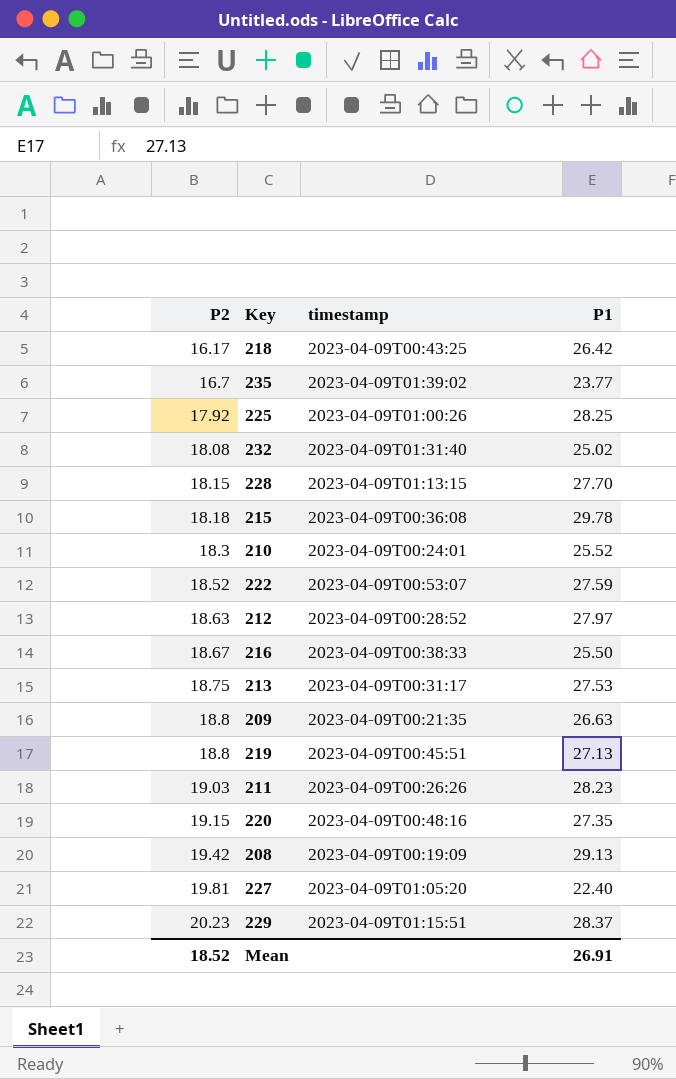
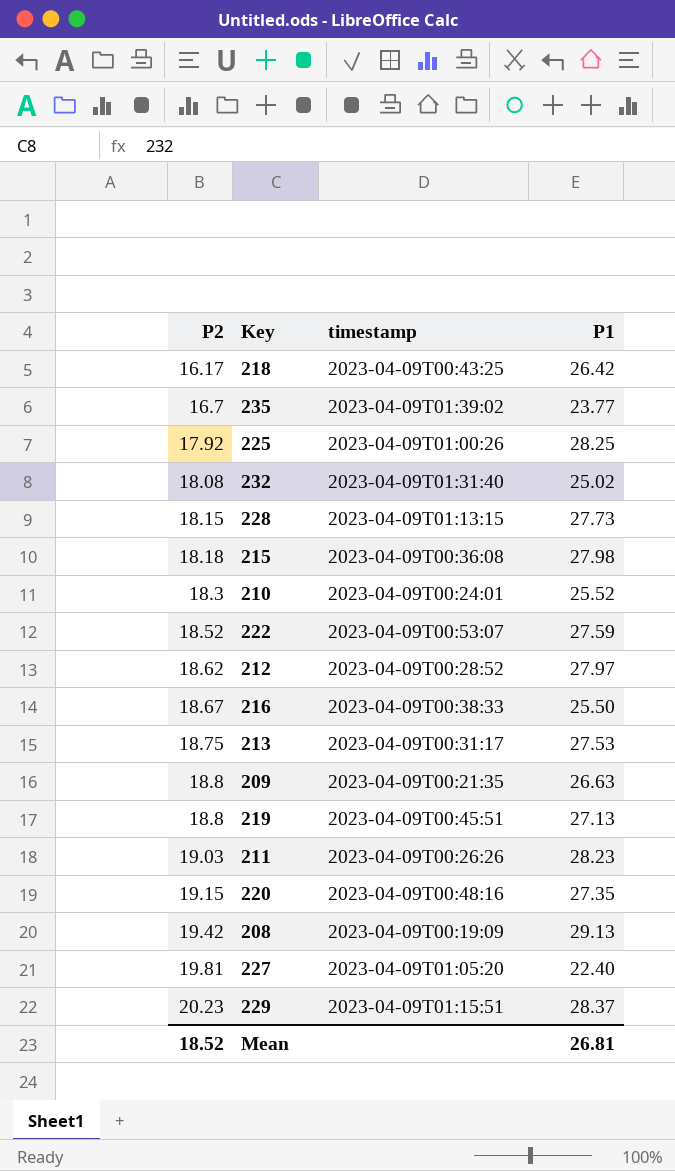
228 | P1: 27.70 -> 27.73
215 | P1: 29.78 -> 27.98
212 | P2: 18.63 -> 18.62
Mean | P1: 26.91 -> 26.81

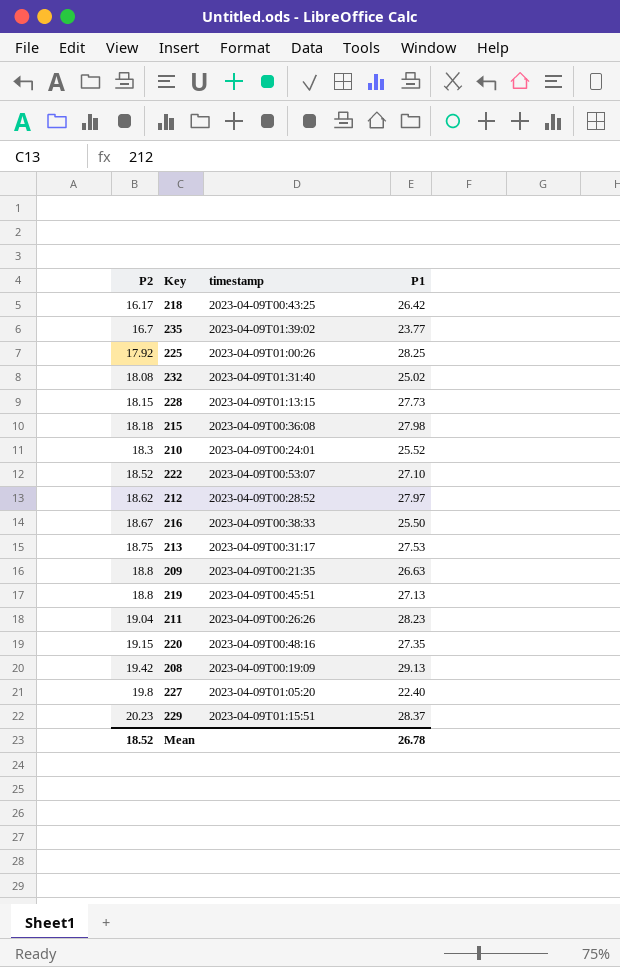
222 | P1: 27.59 -> 27.10
211 | P2: 19.03 -> 19.04
227 | P2: 19.81 -> 19.8
Mean | P1: 26.81 -> 26.78

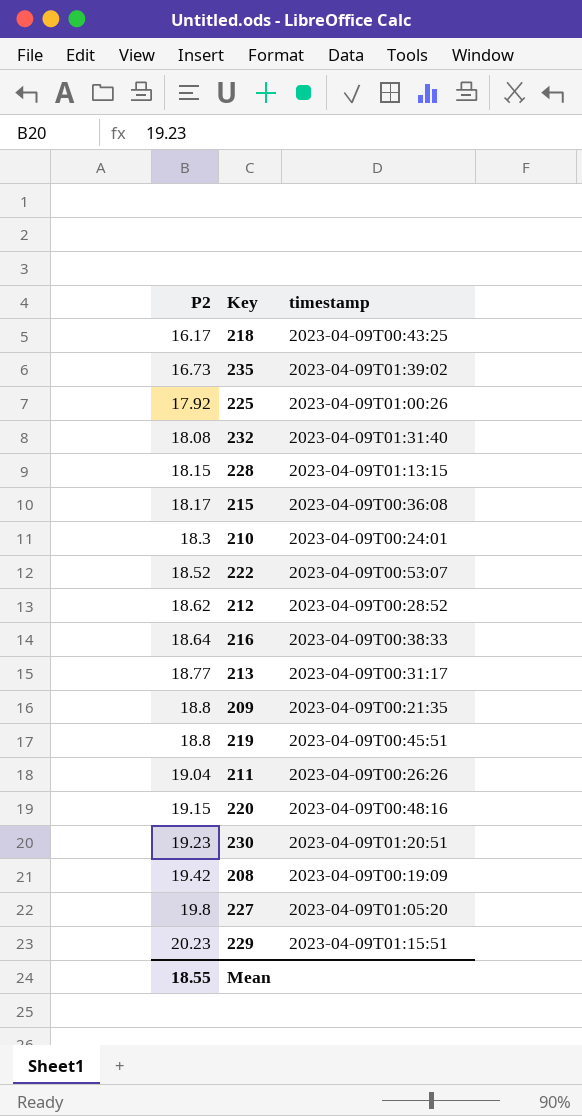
column P1 | position: 4 -> none
235 | P2: 16.7 -> 16.73
215 | P2: 18.18 -> 18.17
216 | P2: 18.67 -> 18.64
213 | P2: 18.75 -> 18.77
row 230: none -> 19.23 | 2023-04-09T01:20:51
Mean | P2: 18.52 -> 18.55

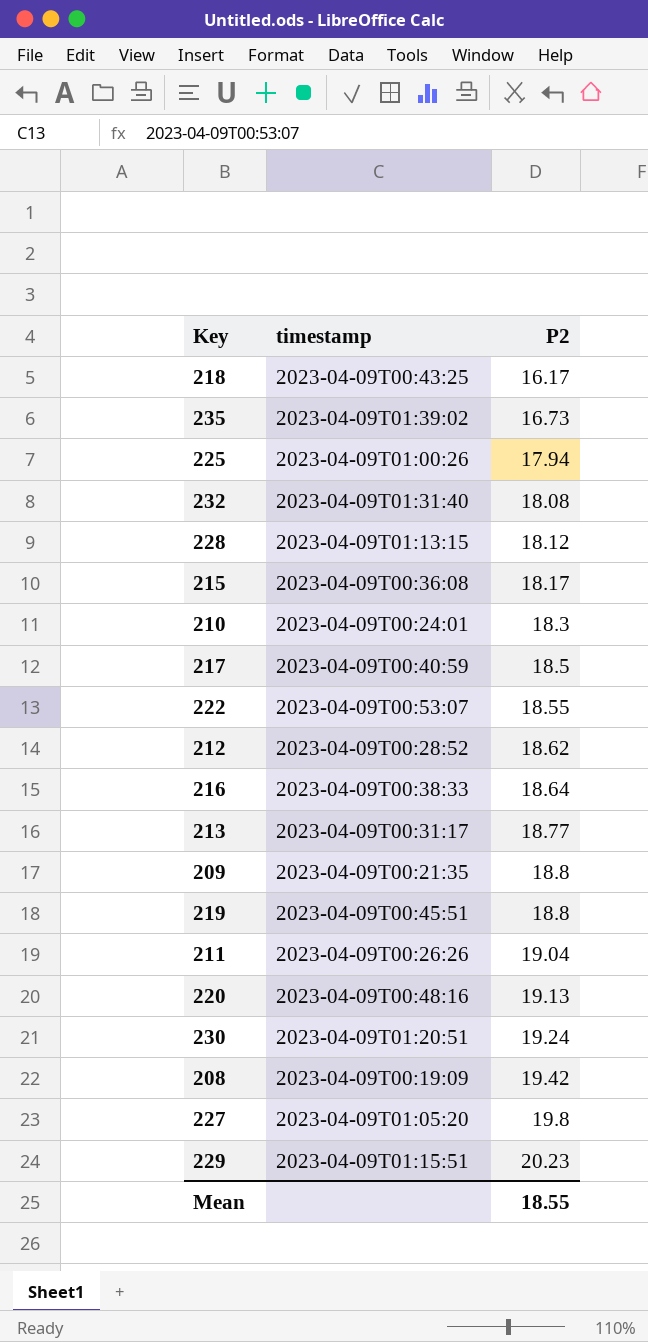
column P2 | position: 1 -> 3
225 | P2: 17.92 -> 17.94
228 | P2: 18.15 -> 18.12
row 217: none -> 2023-04-09T00:40:59 | 18.5
222 | P2: 18.52 -> 18.55
220 | P2: 19.15 -> 19.13
230 | P2: 19.23 -> 19.24

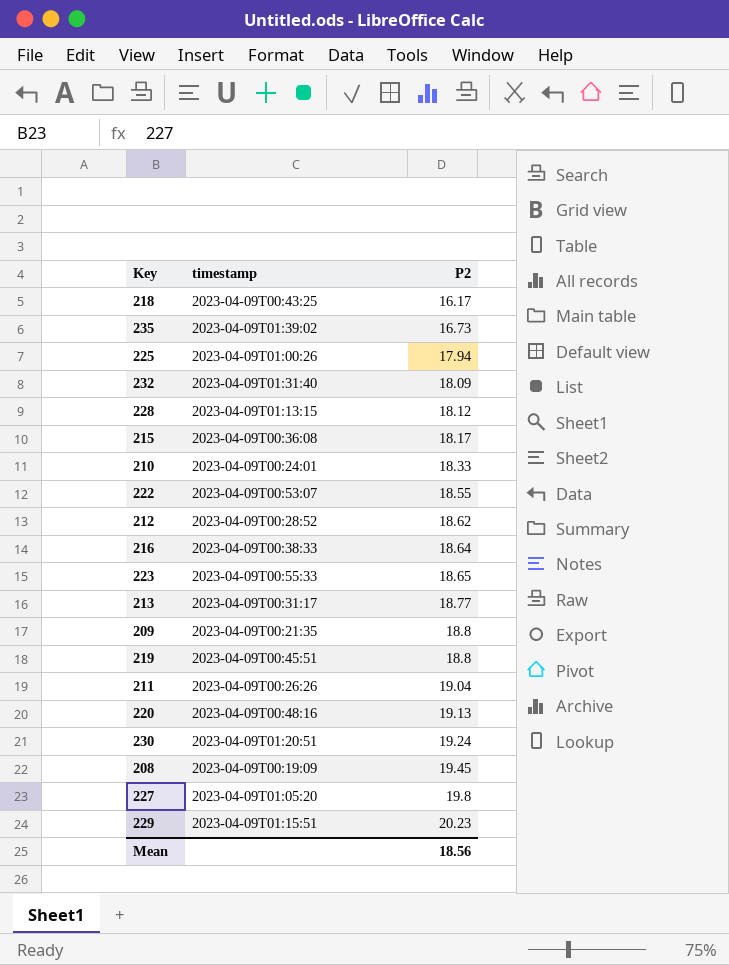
row 217: 2023-04-09T00:40:59 | 18.5 -> none
232 | P2: 18.08 -> 18.09
210 | P2: 18.3 -> 18.33
row 223: none -> 2023-04-09T00:55:33 | 18.65
208 | P2: 19.42 -> 19.45
Mean | P2: 18.55 -> 18.56

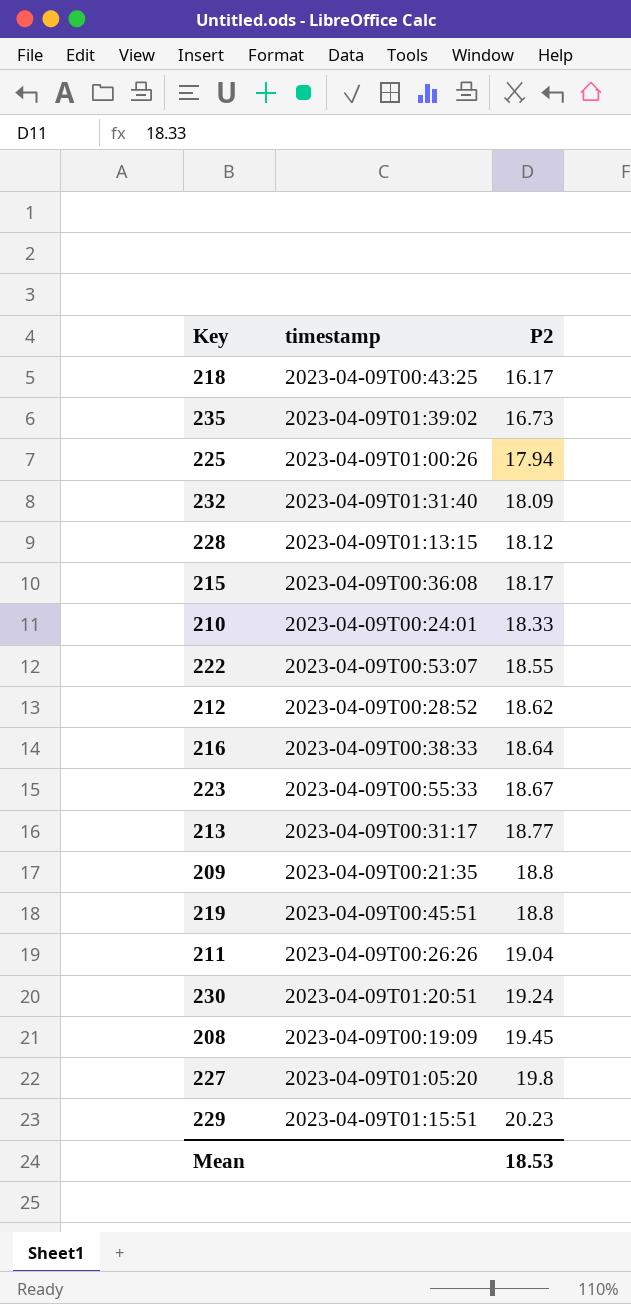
row 220: 2023-04-09T00:48:16 | 19.13 -> none
223 | P2: 18.65 -> 18.67
Mean | P2: 18.56 -> 18.53

